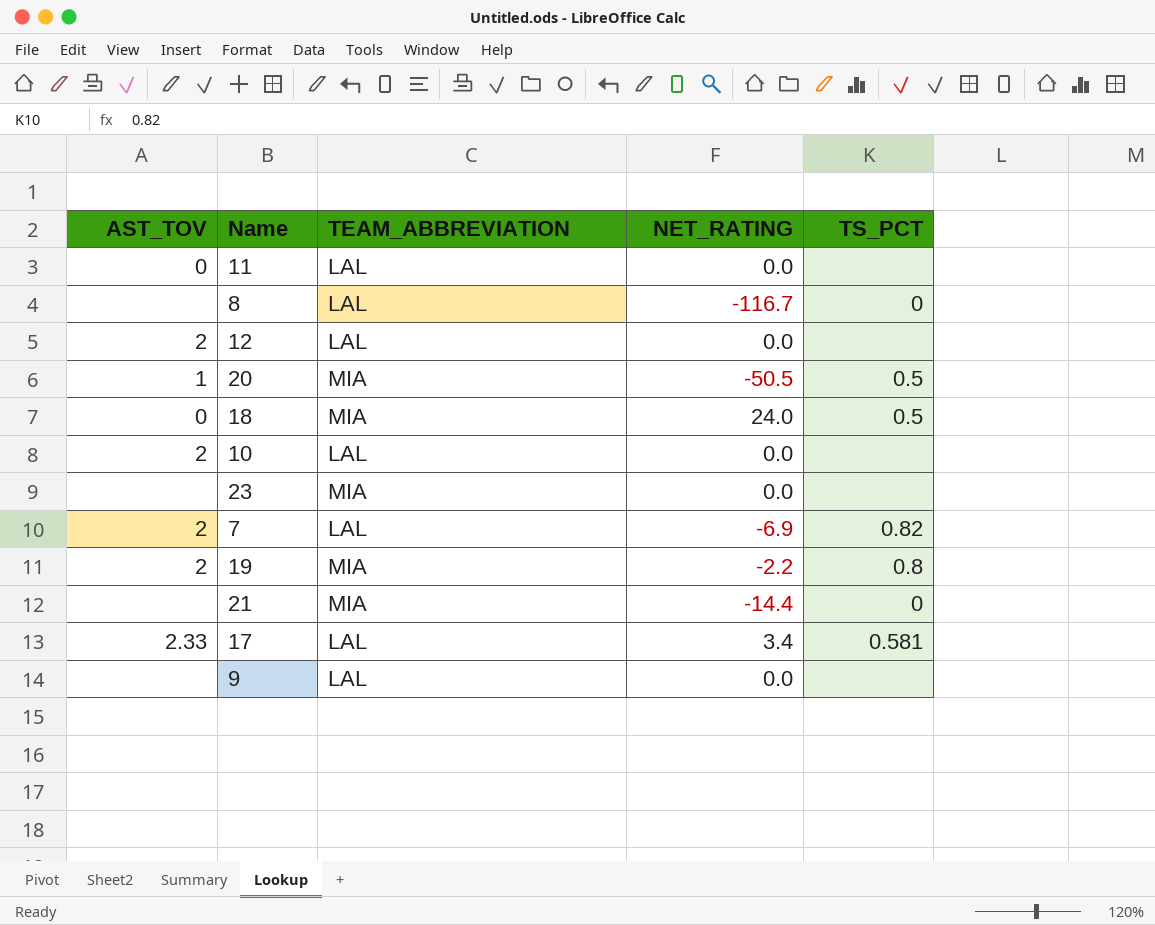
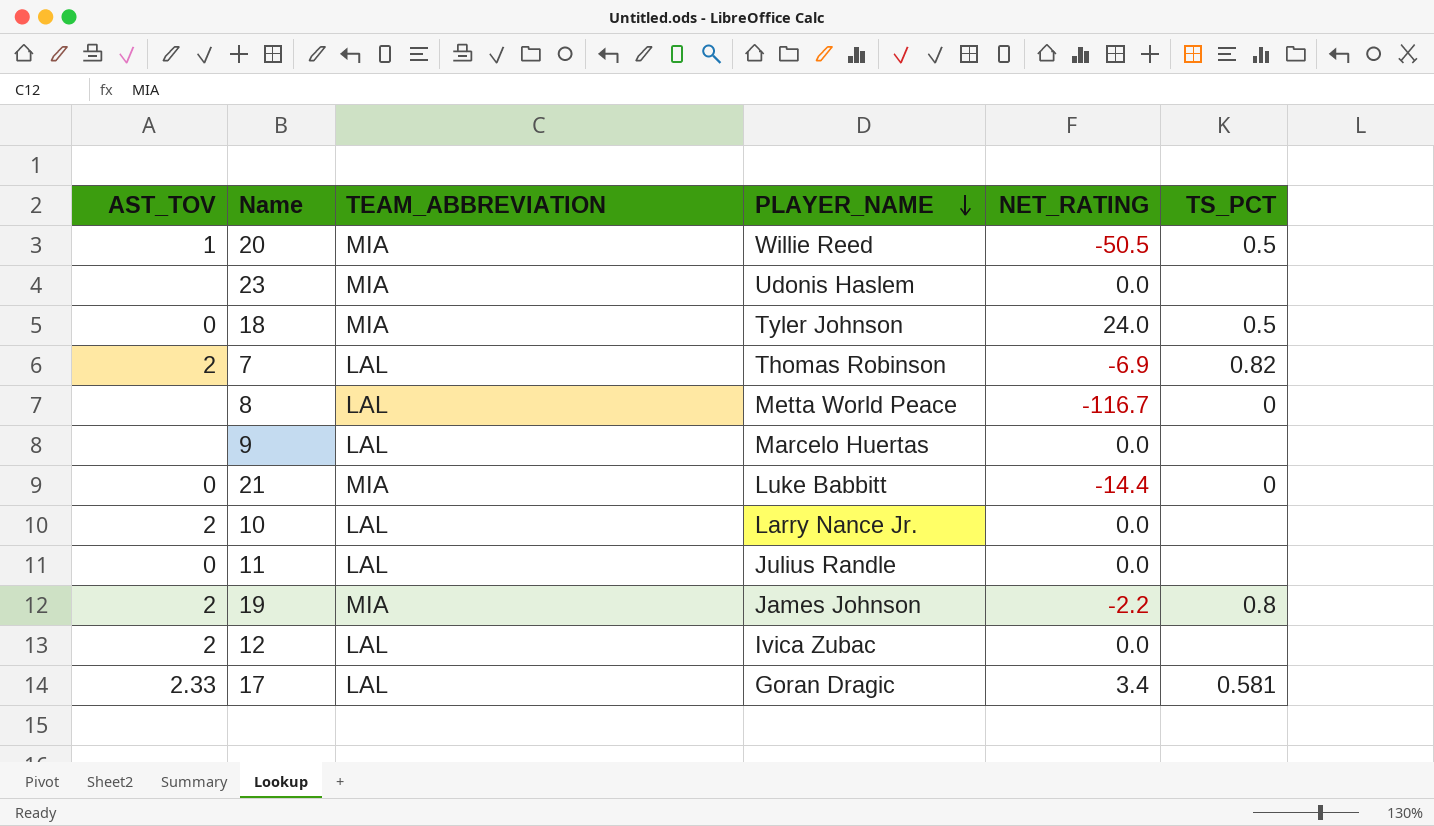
row order: none -> PLAYER_NAME descending
column PLAYER_NAME | position: none -> 4
21 | AST_TOV: none -> 0

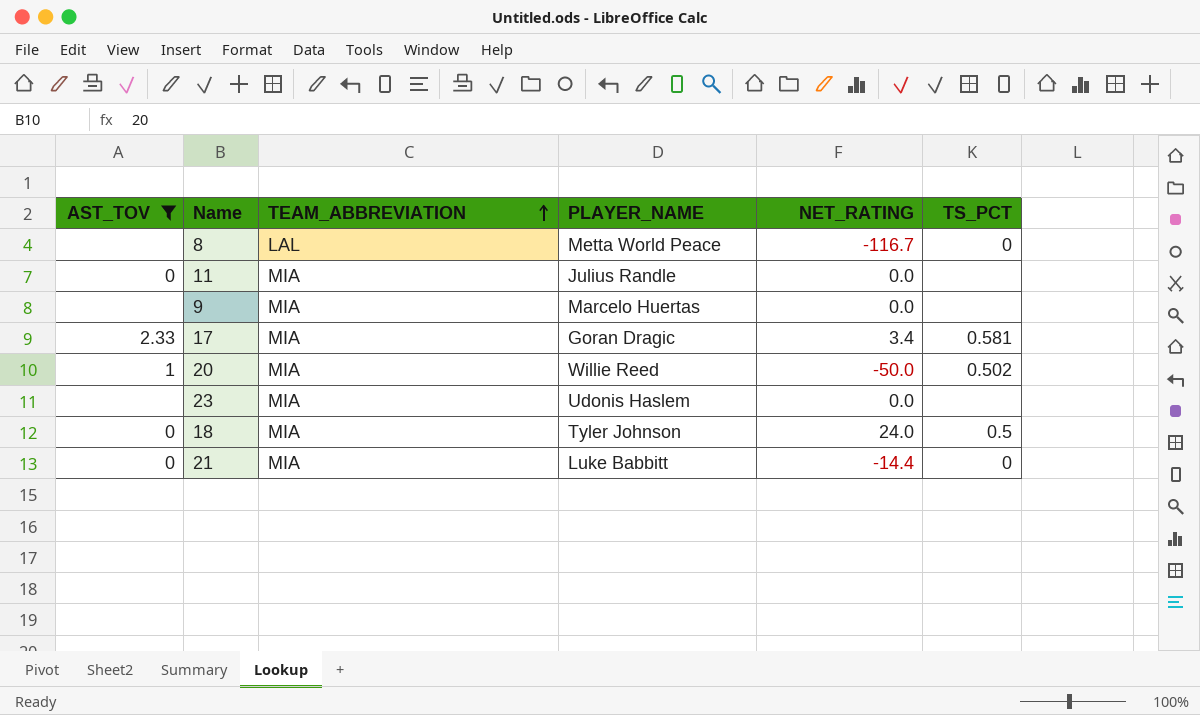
filter: none -> AST_TOV != 2
row order: PLAYER_NAME descending -> TEAM_ABBREVIATION ascending
11 | TEAM_ABBREVIATION: LAL -> MIA
9 | TEAM_ABBREVIATION: LAL -> MIA
17 | TEAM_ABBREVIATION: LAL -> MIA
20 | NET_RATING: -50.5 -> -50.0
20 | TS_PCT: 0.5 -> 0.502

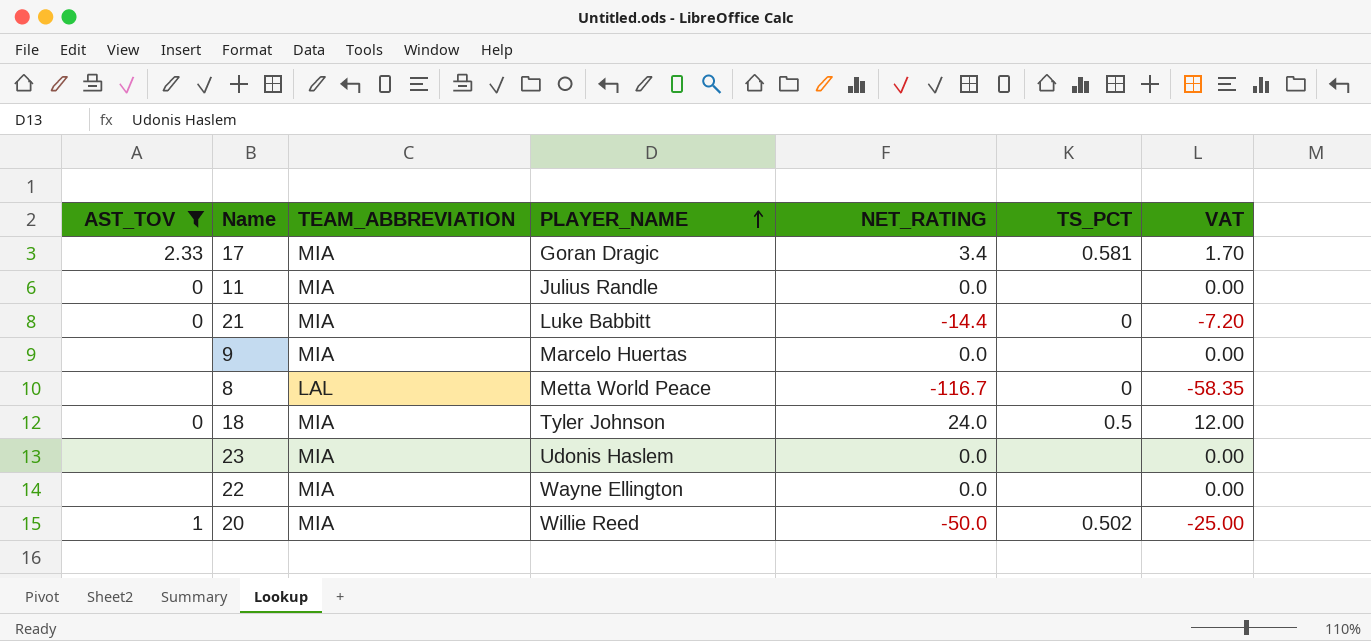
row order: TEAM_ABBREVIATION ascending -> PLAYER_NAME ascending
column VAT | formula: none -> [NET_RATING] * 0.5
row 22: none -> none | MIA | Wayne Ellington | 0.0 | none | 0.00

